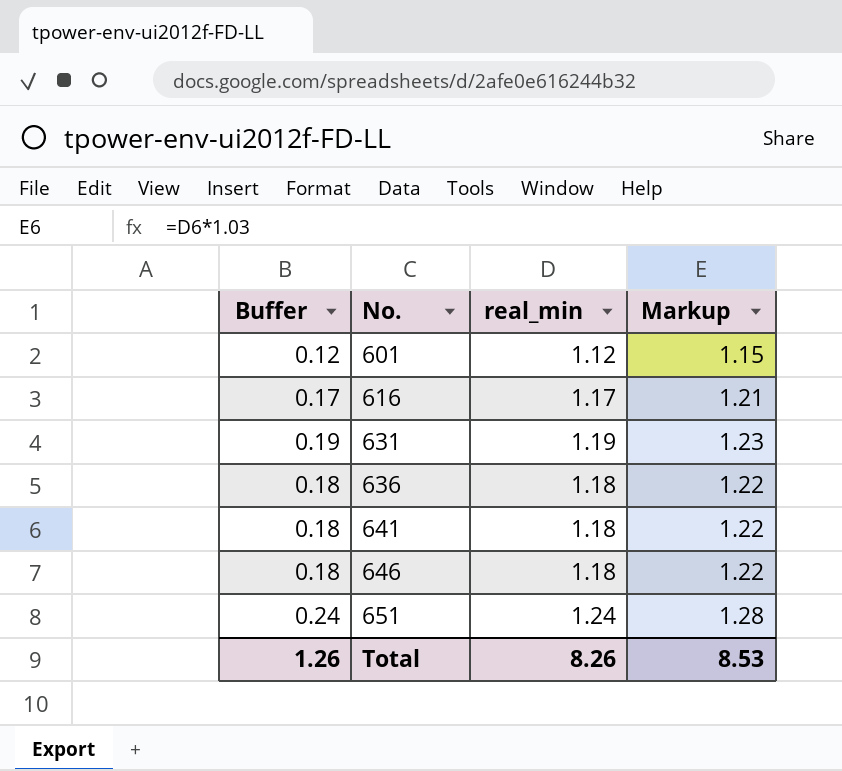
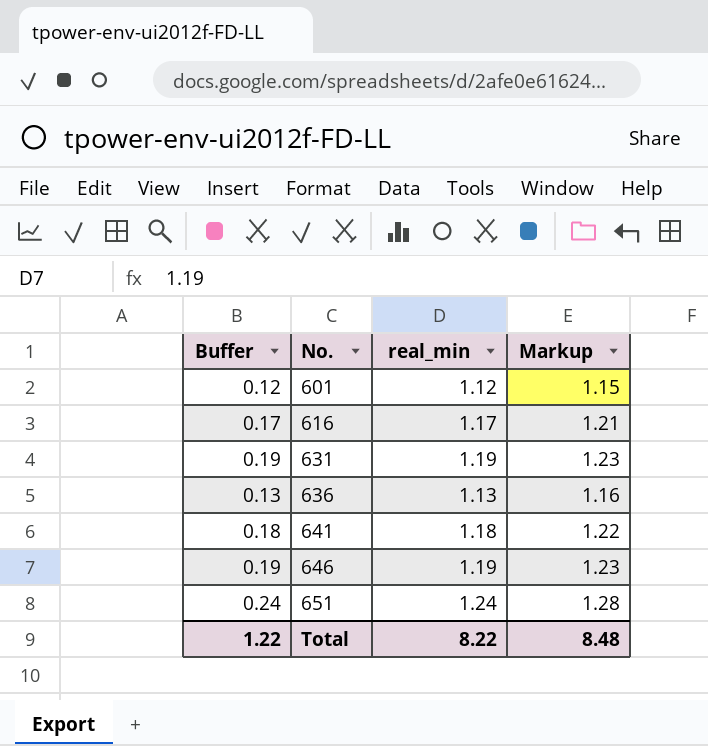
636 | Buffer: 0.18 -> 0.13
636 | real_min: 1.18 -> 1.13
636 | Markup: 1.22 -> 1.16
646 | Buffer: 0.18 -> 0.19
646 | real_min: 1.18 -> 1.19
646 | Markup: 1.22 -> 1.23
Total | Buffer: 1.26 -> 1.22
Total | real_min: 8.26 -> 8.22
Total | Markup: 8.53 -> 8.48

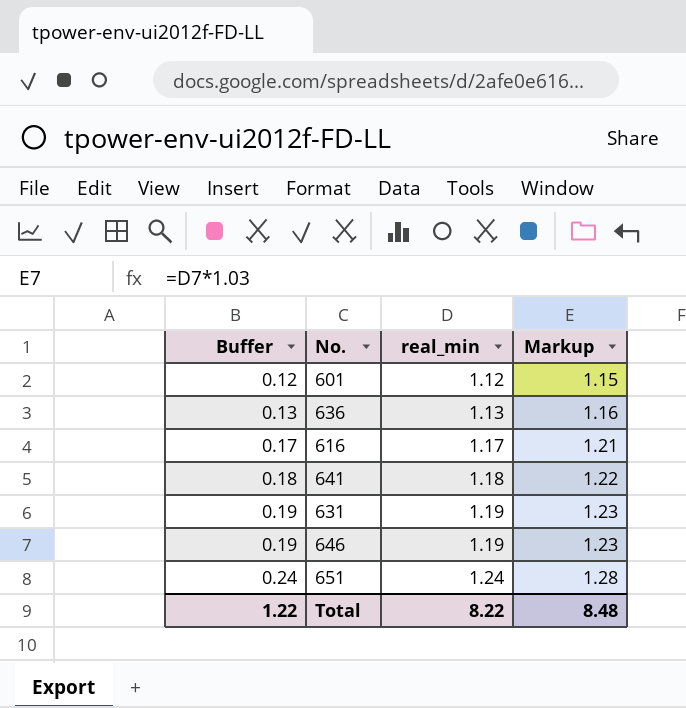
row order: No. ascending -> Buffer ascending

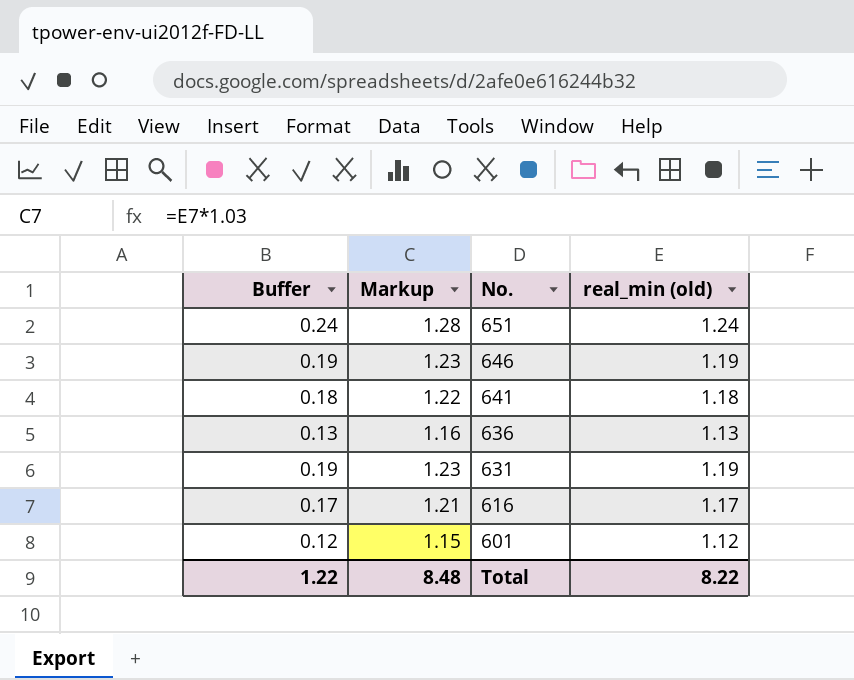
row order: Buffer ascending -> No. descending
column Markup | position: 4 -> 2
column name: real_min -> real_min (old)

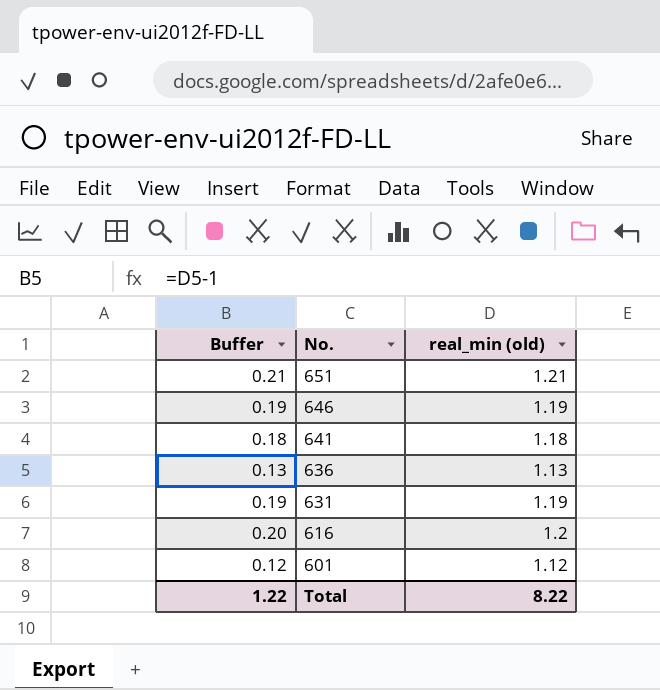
column Markup | formula: [real_min (old)] * 1.03 -> none
651 | Buffer: 0.24 -> 0.21
651 | real_min (old): 1.24 -> 1.21
616 | Buffer: 0.17 -> 0.20
616 | real_min (old): 1.17 -> 1.2

